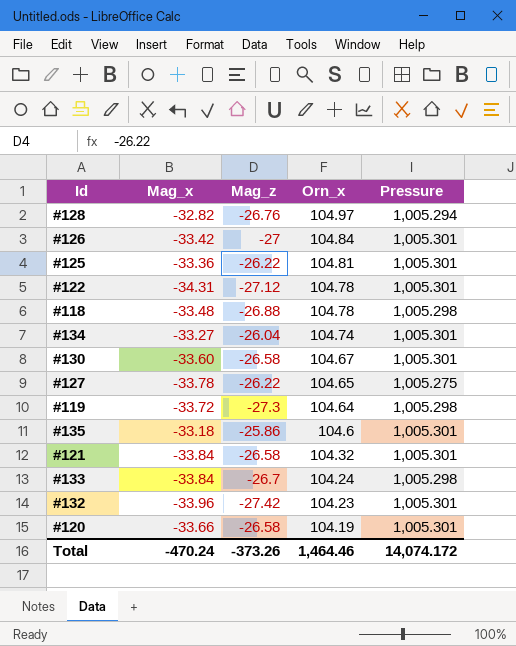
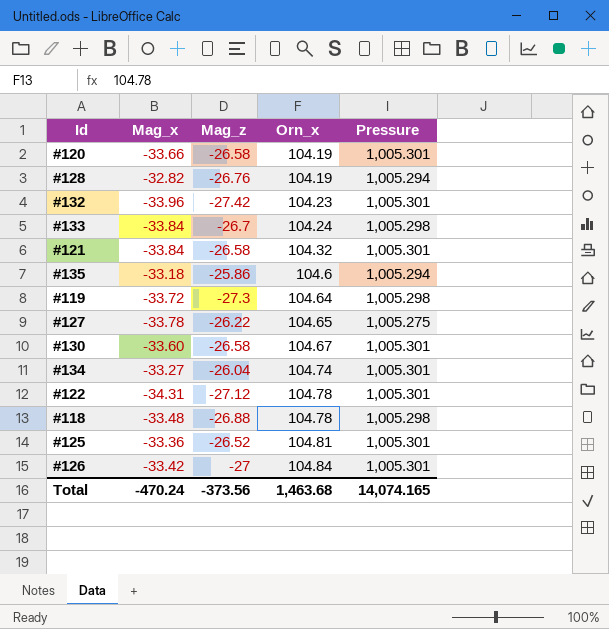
row order: Orn_x descending -> Orn_x ascending
#128 | Orn_x: 104.97 -> 104.19
#135 | Pressure: 1,005.301 -> 1,005.294
#125 | Mag_z: -26.22 -> -26.52
Total | Mag_z: -373.26 -> -373.56
Total | Orn_x: 1,464.46 -> 1,463.68
Total | Pressure: 14,074.172 -> 14,074.165

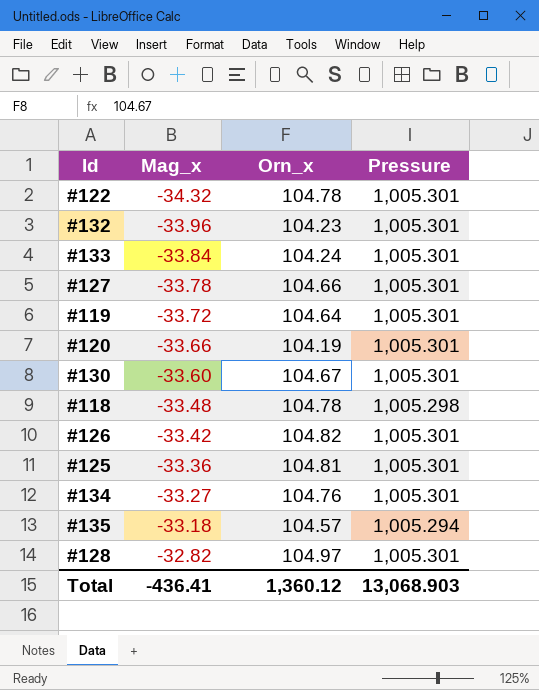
row order: Orn_x ascending -> Mag_x ascending
column Mag_z | position: 3 -> none
row #121: -33.84 | -26.58 | 104.32 | 1,005.301 -> none
#122 | Mag_x: -34.31 -> -34.32
#133 | Pressure: 1,005.298 -> 1,005.301
#127 | Orn_x: 104.65 -> 104.66
#127 | Pressure: 1,005.275 -> 1,005.301
#119 | Pressure: 1,005.298 -> 1,005.301
#126 | Orn_x: 104.84 -> 104.82
#134 | Orn_x: 104.74 -> 104.76
#135 | Orn_x: 104.6 -> 104.57
#128 | Orn_x: 104.19 -> 104.97
#128 | Pressure: 1,005.294 -> 1,005.301
Total | Mag_x: -470.24 -> -436.41
Total | Orn_x: 1,463.68 -> 1,360.12
Total | Pressure: 14,074.165 -> 13,068.903

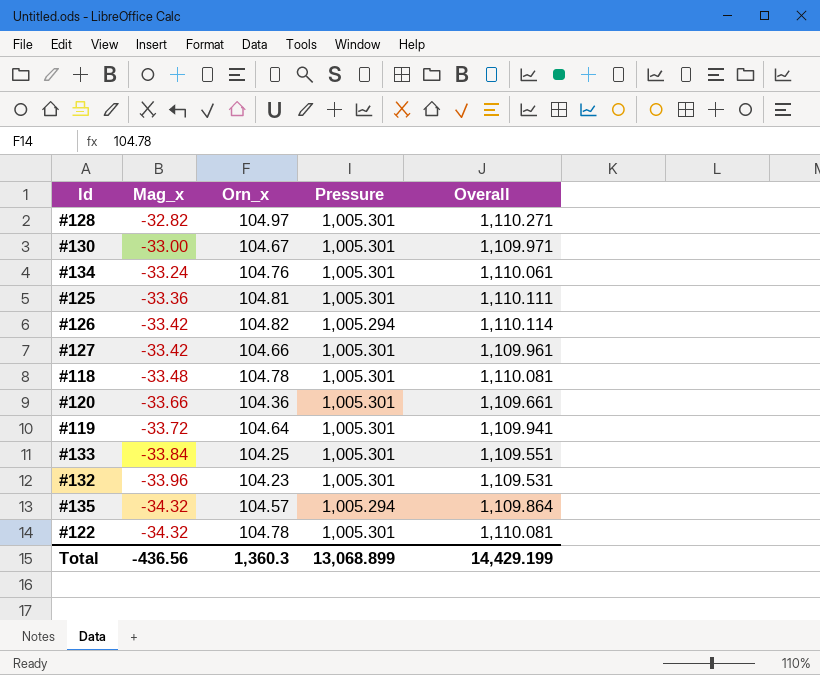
row order: Mag_x ascending -> Mag_x descending
column Overall | formula: none -> [Orn_x] + [Pressure]
#130 | Mag_x: -33.60 -> -33.00
#134 | Mag_x: -33.27 -> -33.24
#126 | Pressure: 1,005.301 -> 1,005.294
#127 | Mag_x: -33.78 -> -33.42
#118 | Pressure: 1,005.298 -> 1,005.301
#120 | Orn_x: 104.19 -> 104.36
#133 | Orn_x: 104.24 -> 104.25
#135 | Mag_x: -33.18 -> -34.32
Total | Mag_x: -436.41 -> -436.56
Total | Orn_x: 1,360.12 -> 1,360.3
Total | Pressure: 13,068.903 -> 13,068.899

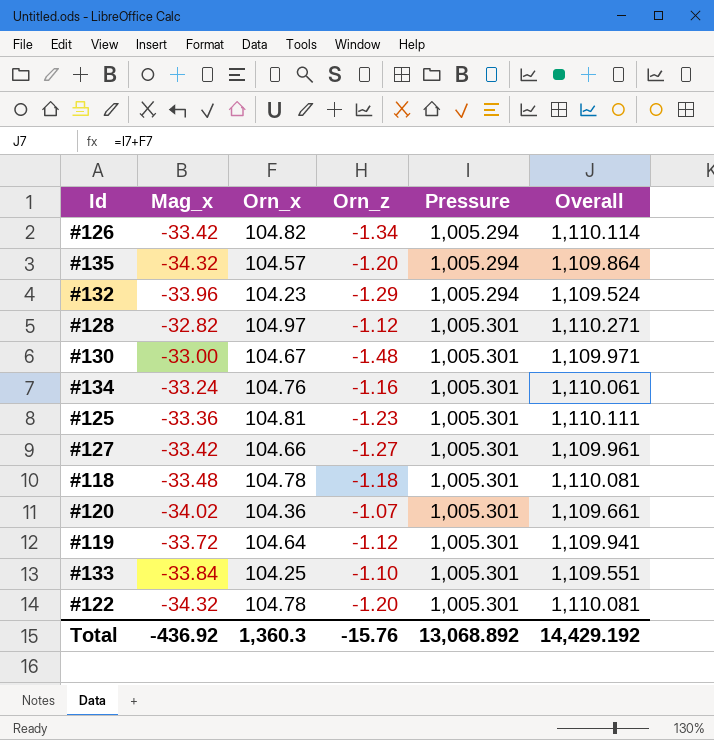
row order: Mag_x descending -> Pressure ascending
column Orn_z | position: none -> 4
#132 | Pressure: 1,005.301 -> 1,005.294
#132 | Overall: 1,109.531 -> 1,109.524
#120 | Mag_x: -33.66 -> -34.02
Total | Mag_x: -436.56 -> -436.92
Total | Pressure: 13,068.899 -> 13,068.892
Total | Overall: 14,429.199 -> 14,429.192

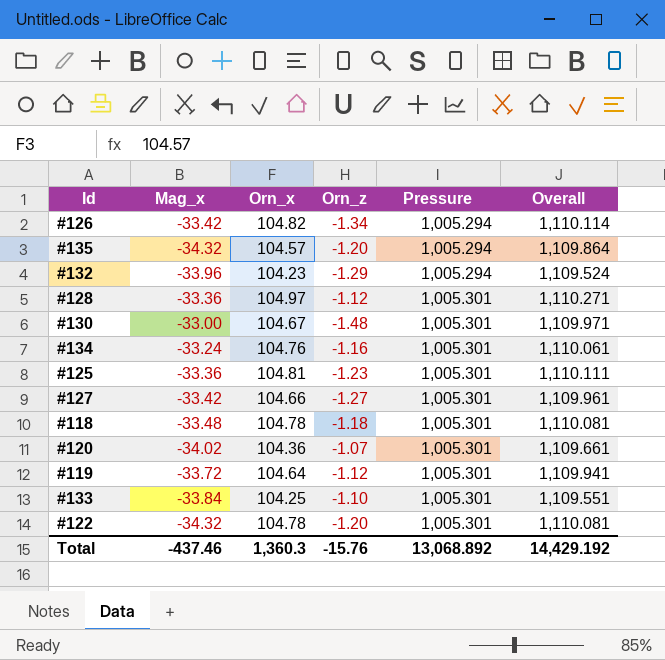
#128 | Mag_x: -32.82 -> -33.36
Total | Mag_x: -436.92 -> -437.46

